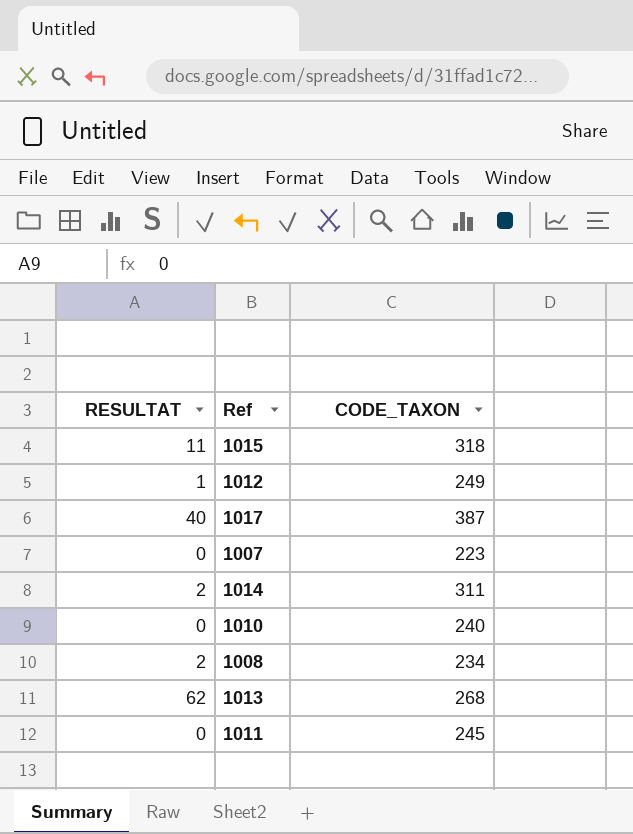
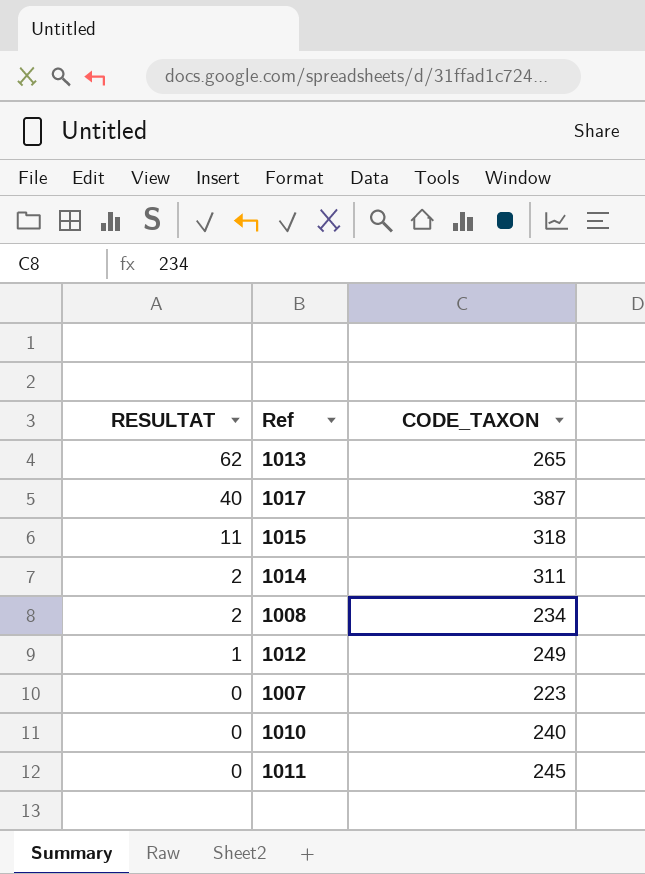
row order: none -> RESULTAT descending
1013 | CODE_TAXON: 268 -> 265

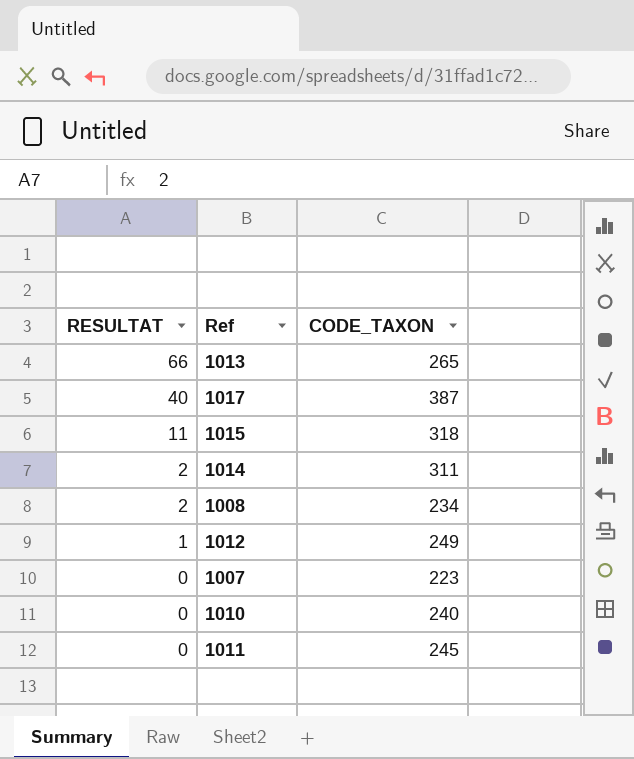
1013 | RESULTAT: 62 -> 66

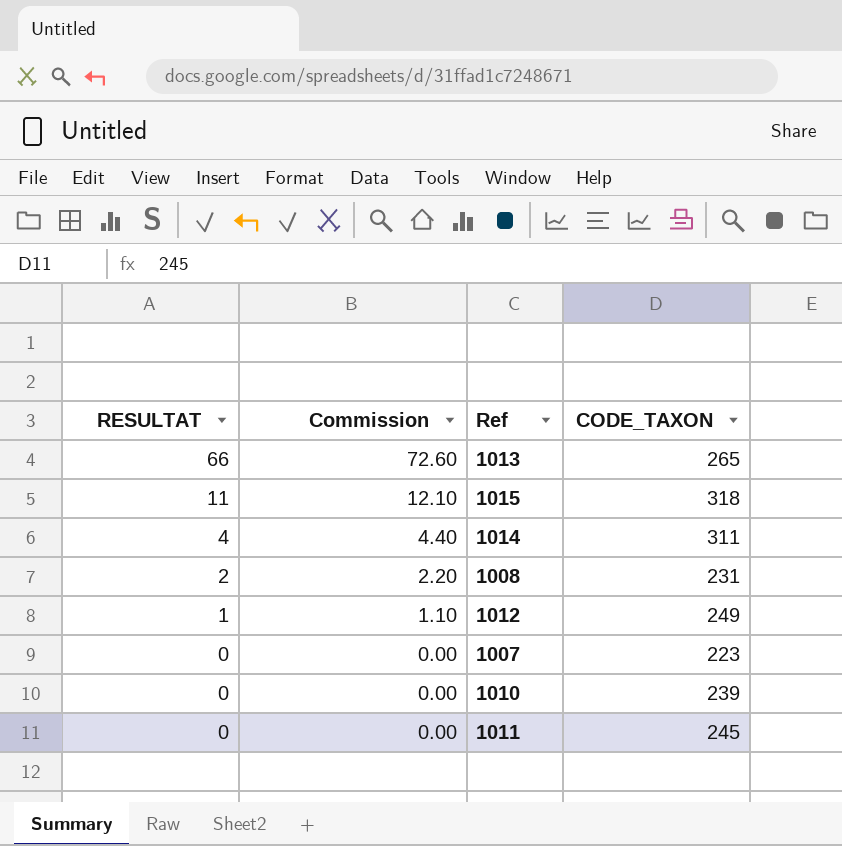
column Commission | formula: none -> [RESULTAT] * 1.1
row 1017: 40 | 387 -> none
1014 | RESULTAT: 2 -> 4
1008 | CODE_TAXON: 234 -> 231
1010 | CODE_TAXON: 240 -> 239

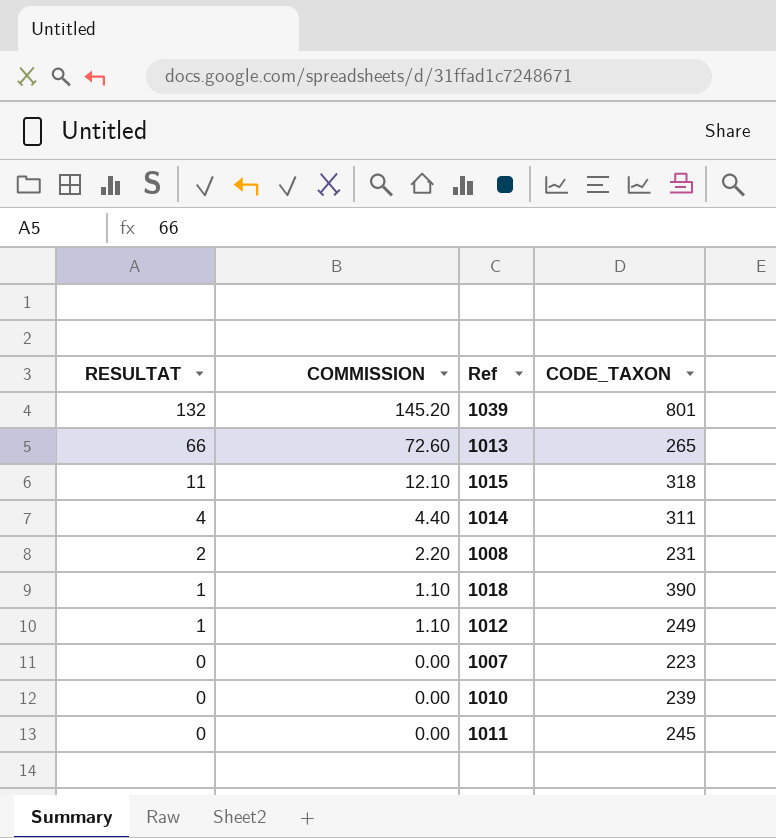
column name: Commission -> COMMISSION
row 1039: none -> 132 | 145.20 | 801
row 1018: none -> 1 | 1.10 | 390

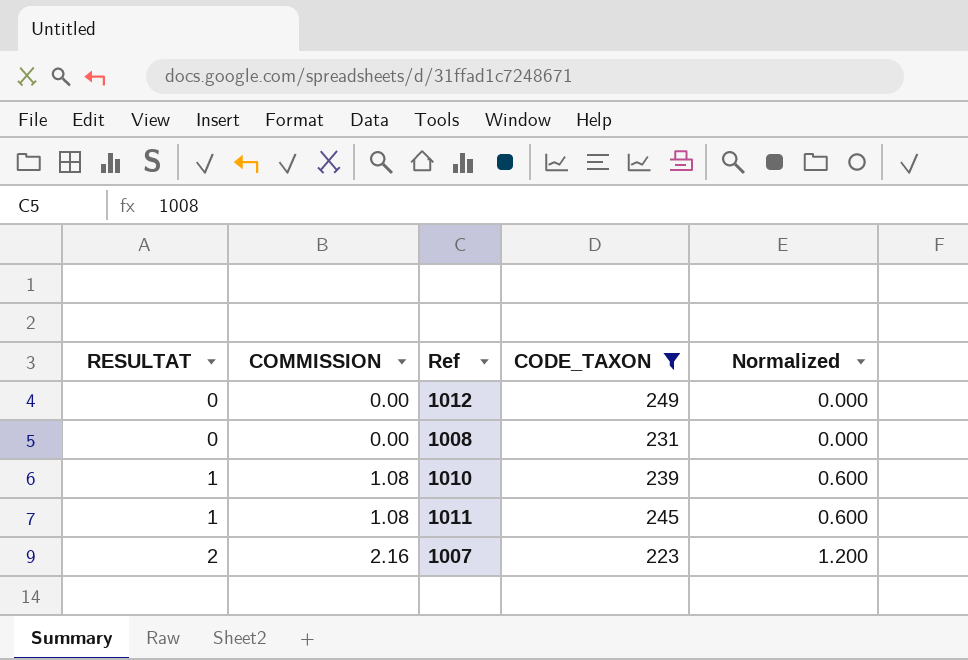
filter: none -> CODE_TAXON <= 249
row order: RESULTAT descending -> RESULTAT ascending
column COMMISSION | formula: [RESULTAT] * 1.1 -> [RESULTAT] * 1.08
column Normalized | formula: none -> [RESULTAT] * 0.6
1012 | RESULTAT: 1 -> 0
1008 | RESULTAT: 2 -> 0
1010 | RESULTAT: 0 -> 1
1011 | RESULTAT: 0 -> 1
1007 | RESULTAT: 0 -> 2

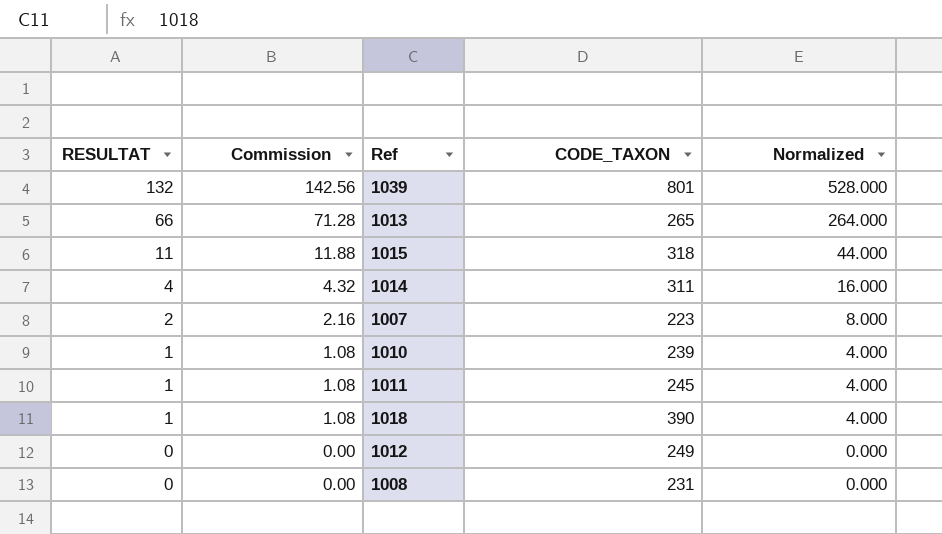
filter: CODE_TAXON <= 249 -> none
row order: RESULTAT ascending -> RESULTAT descending
column name: COMMISSION -> Commission
column Normalized | formula: [RESULTAT] * 0.6 -> [RESULTAT] * 4

